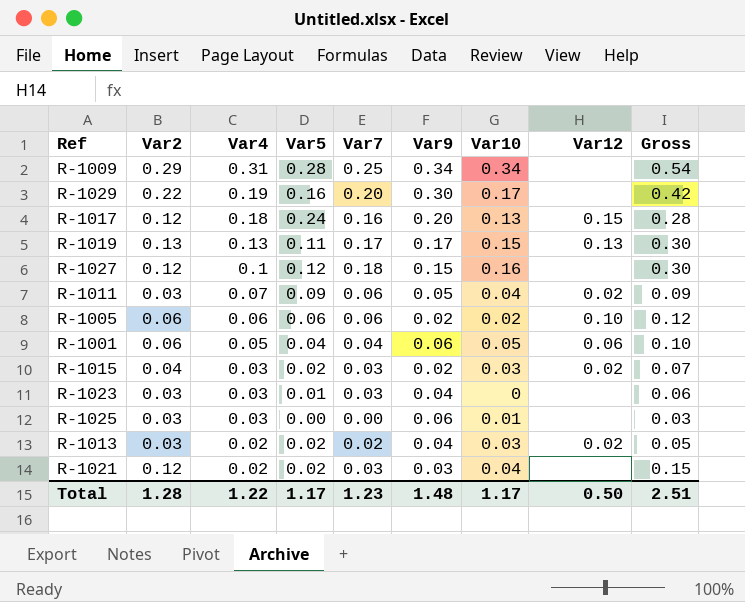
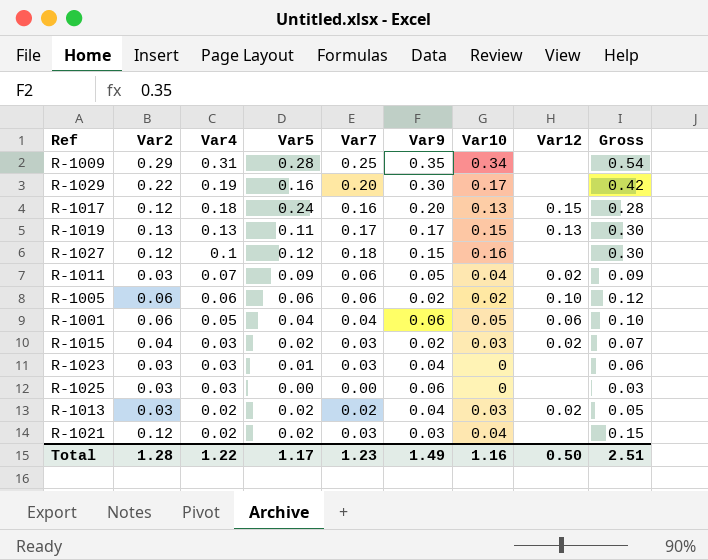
R-1009 | Var9: 0.34 -> 0.35
R-1025 | Var10: 0.01 -> 0
Total | Var9: 1.48 -> 1.49
Total | Var10: 1.17 -> 1.16

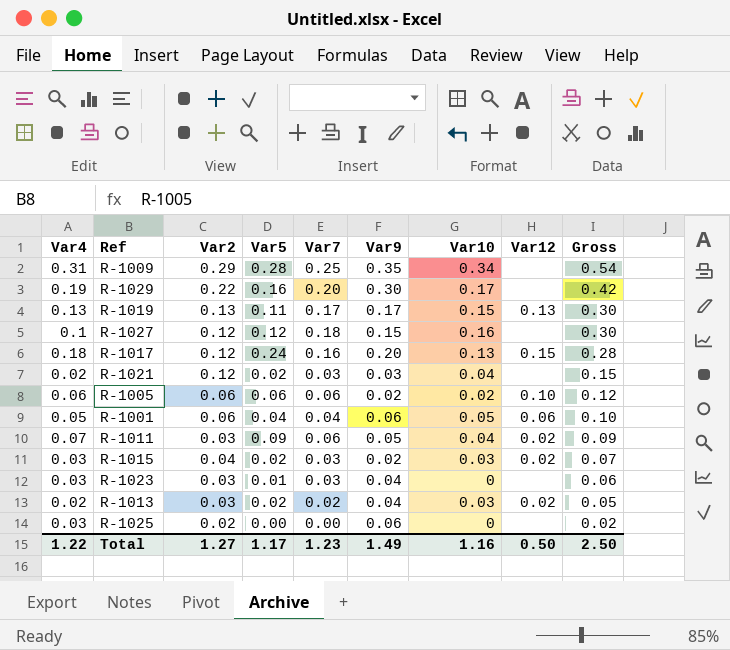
row order: Var4 descending -> Gross descending
column Var4 | position: 3 -> 1
R-1025 | Var2: 0.03 -> 0.02
R-1025 | Gross: 0.03 -> 0.02
Total | Var2: 1.28 -> 1.27
Total | Gross: 2.51 -> 2.50

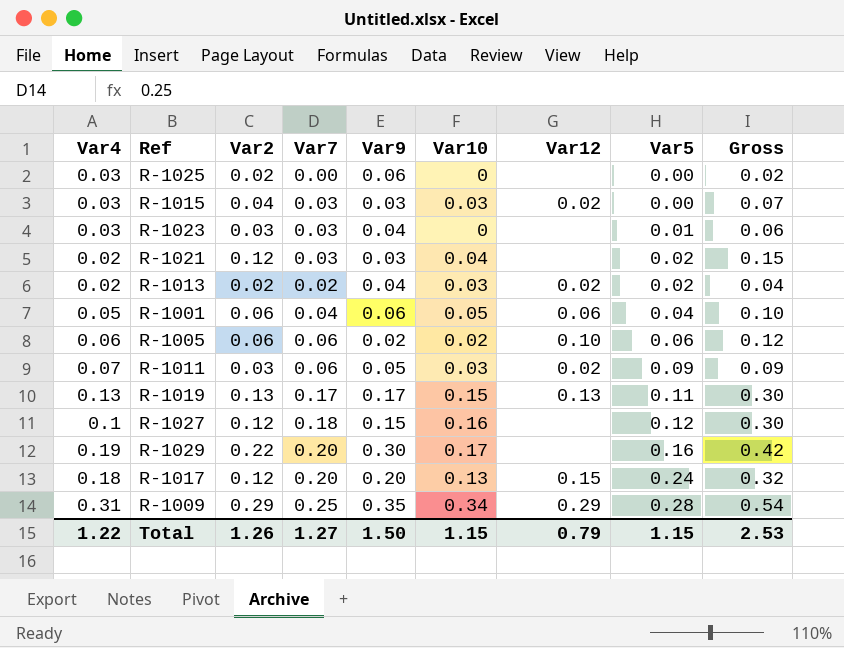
row order: Gross descending -> Var5 ascending
column Var5 | position: 4 -> 8
R-1015 | Var9: 0.02 -> 0.03
R-1015 | Var5: 0.02 -> 0.00
R-1013 | Var2: 0.03 -> 0.02
R-1013 | Gross: 0.05 -> 0.04
R-1011 | Var10: 0.04 -> 0.03
R-1017 | Var7: 0.16 -> 0.20
R-1017 | Gross: 0.28 -> 0.32
R-1009 | Var12: none -> 0.29
Total | Var2: 1.27 -> 1.26
Total | Var7: 1.23 -> 1.27
Total | Var9: 1.49 -> 1.50
Total | Var10: 1.16 -> 1.15
Total | Var12: 0.50 -> 0.79
Total | Var5: 1.17 -> 1.15
Total | Gross: 2.50 -> 2.53

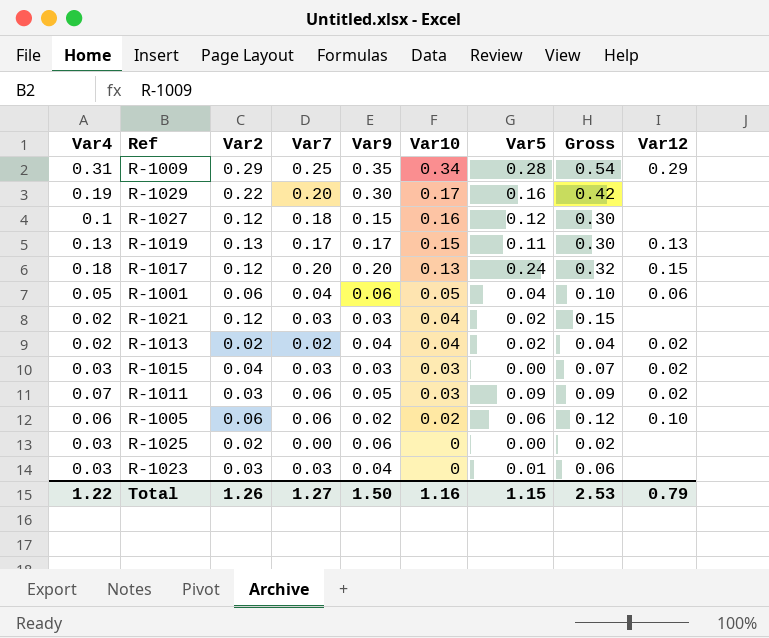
row order: Var5 ascending -> Var10 descending
column Var12 | position: 7 -> 9
R-1013 | Var10: 0.03 -> 0.04
Total | Var10: 1.15 -> 1.16

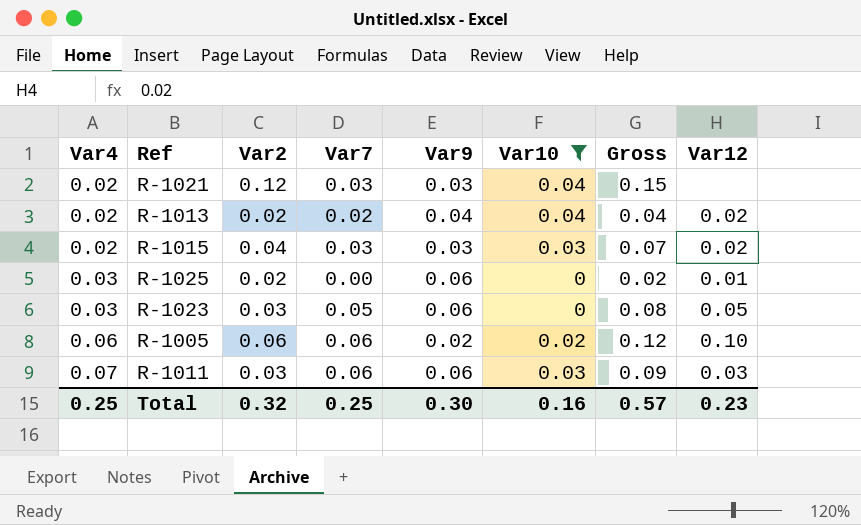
filter: none -> Var10 <= 0.04
row order: Var10 descending -> Var4 ascending
column Var5 | position: 7 -> none
R-1015 | Var4: 0.03 -> 0.02
R-1025 | Var12: none -> 0.01
R-1023 | Var7: 0.03 -> 0.05
R-1023 | Var9: 0.04 -> 0.06
R-1023 | Gross: 0.06 -> 0.08
R-1023 | Var12: none -> 0.05
R-1011 | Var9: 0.05 -> 0.06
R-1011 | Var12: 0.02 -> 0.03
Total | Var4: 1.22 -> 0.25
Total | Var2: 1.26 -> 0.32
Total | Var7: 1.27 -> 0.25
Total | Var9: 1.50 -> 0.30
Total | Var10: 1.16 -> 0.16
Total | Gross: 2.53 -> 0.57
Total | Var12: 0.79 -> 0.23

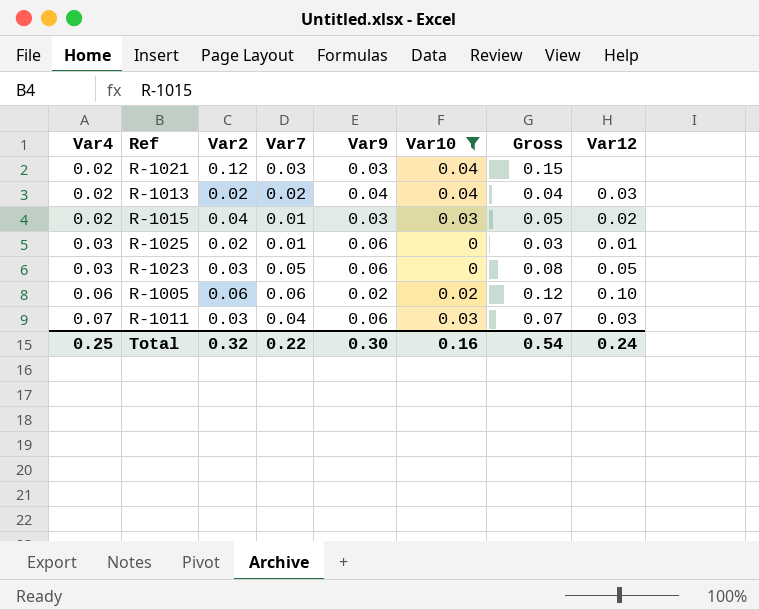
R-1013 | Var12: 0.02 -> 0.03
R-1015 | Var7: 0.03 -> 0.01
R-1015 | Gross: 0.07 -> 0.05
R-1025 | Var7: 0.00 -> 0.01
R-1025 | Gross: 0.02 -> 0.03
R-1011 | Var7: 0.06 -> 0.04
R-1011 | Gross: 0.09 -> 0.07
Total | Var7: 0.25 -> 0.22
Total | Gross: 0.57 -> 0.54
Total | Var12: 0.23 -> 0.24

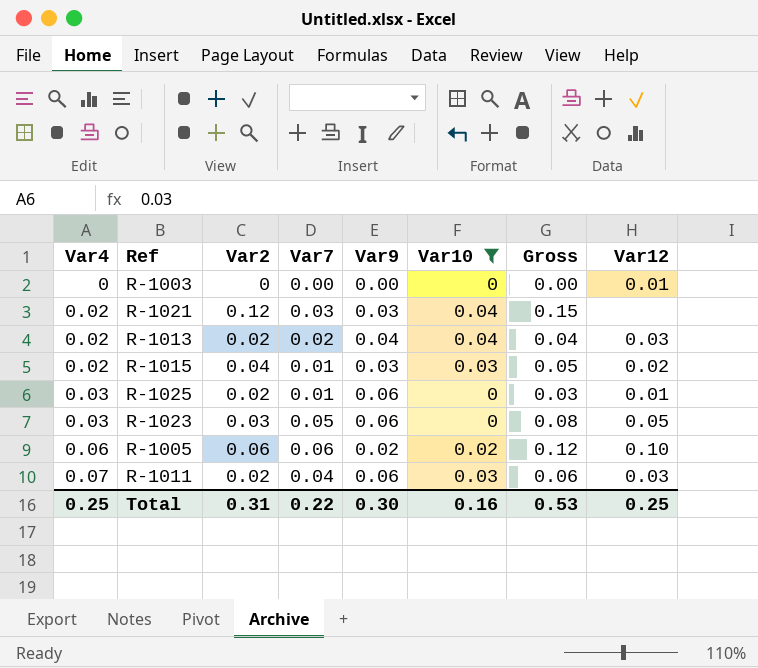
row R-1003: none -> 0 | 0 | 0.00 | 0.00 | 0 | 0.00 | 0.01
R-1011 | Var2: 0.03 -> 0.02
R-1011 | Gross: 0.07 -> 0.06
Total | Var2: 0.32 -> 0.31
Total | Gross: 0.54 -> 0.53
Total | Var12: 0.24 -> 0.25

